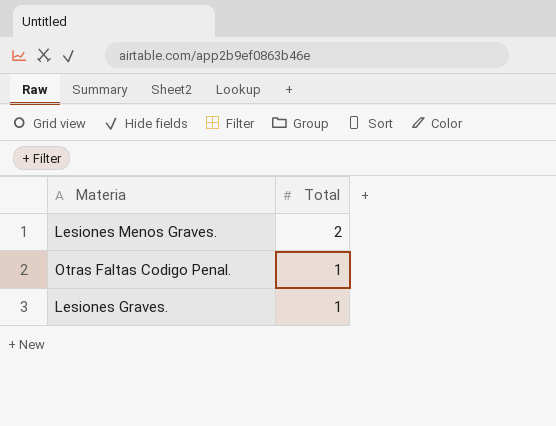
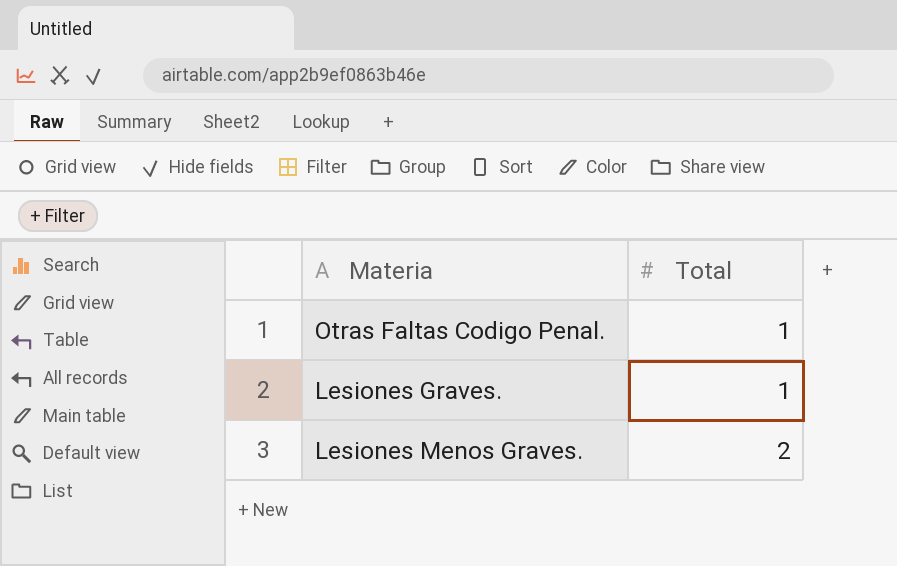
row order: Total descending -> Total ascending

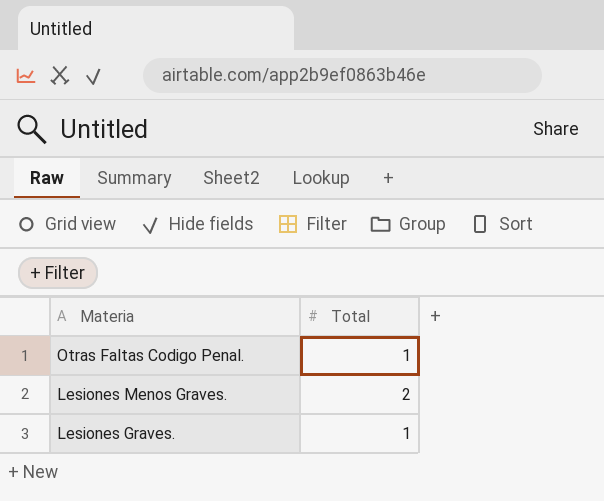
row order: Total ascending -> Materia descending

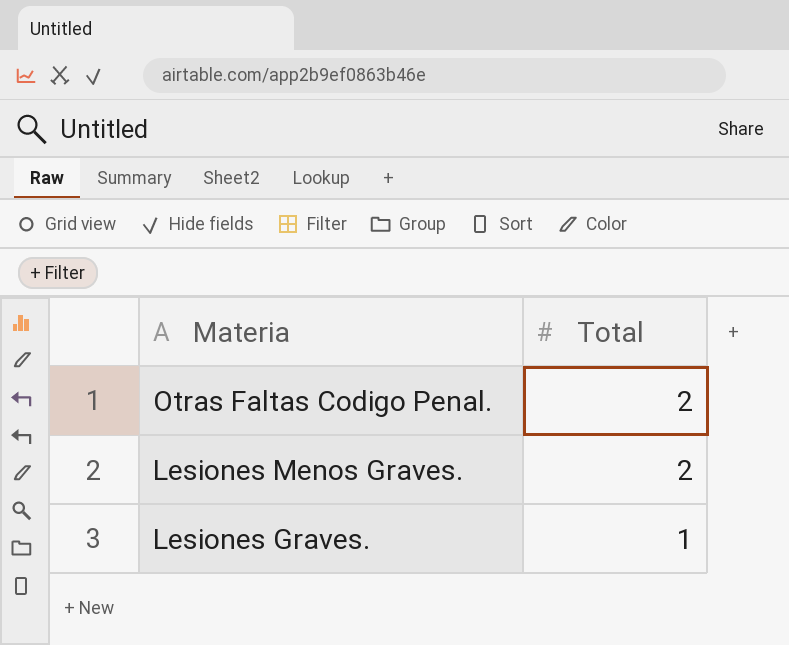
Otras Faltas Codigo Penal. | Total: 1 -> 2

